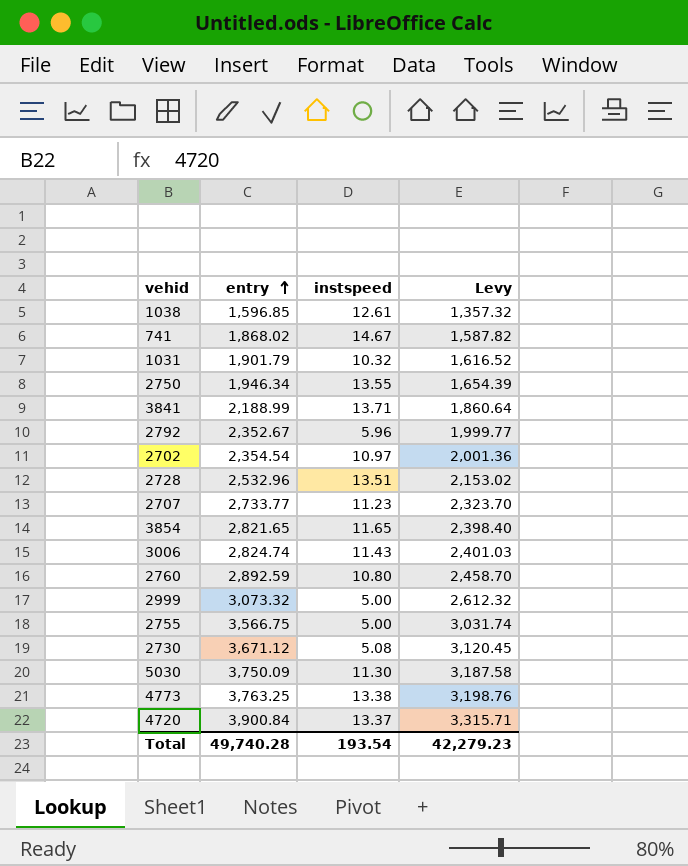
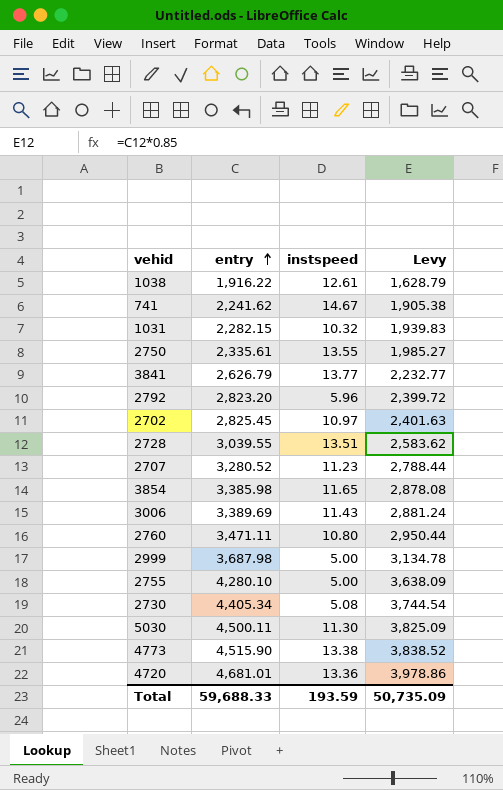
1038 | entry: 1,596.85 -> 1,916.22
1038 | Levy: 1,357.32 -> 1,628.79
741 | entry: 1,868.02 -> 2,241.62
741 | Levy: 1,587.82 -> 1,905.38
1031 | entry: 1,901.79 -> 2,282.15
1031 | Levy: 1,616.52 -> 1,939.83
2750 | entry: 1,946.34 -> 2,335.61
2750 | Levy: 1,654.39 -> 1,985.27
3841 | entry: 2,188.99 -> 2,626.79
3841 | instspeed: 13.71 -> 13.77
3841 | Levy: 1,860.64 -> 2,232.77
2792 | entry: 2,352.67 -> 2,823.20
2792 | Levy: 1,999.77 -> 2,399.72
2702 | entry: 2,354.54 -> 2,825.45
2702 | Levy: 2,001.36 -> 2,401.63
2728 | entry: 2,532.96 -> 3,039.55
2728 | Levy: 2,153.02 -> 2,583.62
2707 | entry: 2,733.77 -> 3,280.52
2707 | Levy: 2,323.70 -> 2,788.44
3854 | entry: 2,821.65 -> 3,385.98
3854 | Levy: 2,398.40 -> 2,878.08
3006 | entry: 2,824.74 -> 3,389.69
3006 | Levy: 2,401.03 -> 2,881.24
2760 | entry: 2,892.59 -> 3,471.11
2760 | Levy: 2,458.70 -> 2,950.44
2999 | entry: 3,073.32 -> 3,687.98
2999 | Levy: 2,612.32 -> 3,134.78
2755 | entry: 3,566.75 -> 4,280.10
2755 | Levy: 3,031.74 -> 3,638.09
2730 | entry: 3,671.12 -> 4,405.34
2730 | Levy: 3,120.45 -> 3,744.54
5030 | entry: 3,750.09 -> 4,500.11
5030 | Levy: 3,187.58 -> 3,825.09
4773 | entry: 3,763.25 -> 4,515.90
4773 | Levy: 3,198.76 -> 3,838.52
4720 | entry: 3,900.84 -> 4,681.01
4720 | instspeed: 13.37 -> 13.36
4720 | Levy: 3,315.71 -> 3,978.86
Total | entry: 49,740.28 -> 59,688.33
Total | instspeed: 193.54 -> 193.59
Total | Levy: 42,279.23 -> 50,735.09

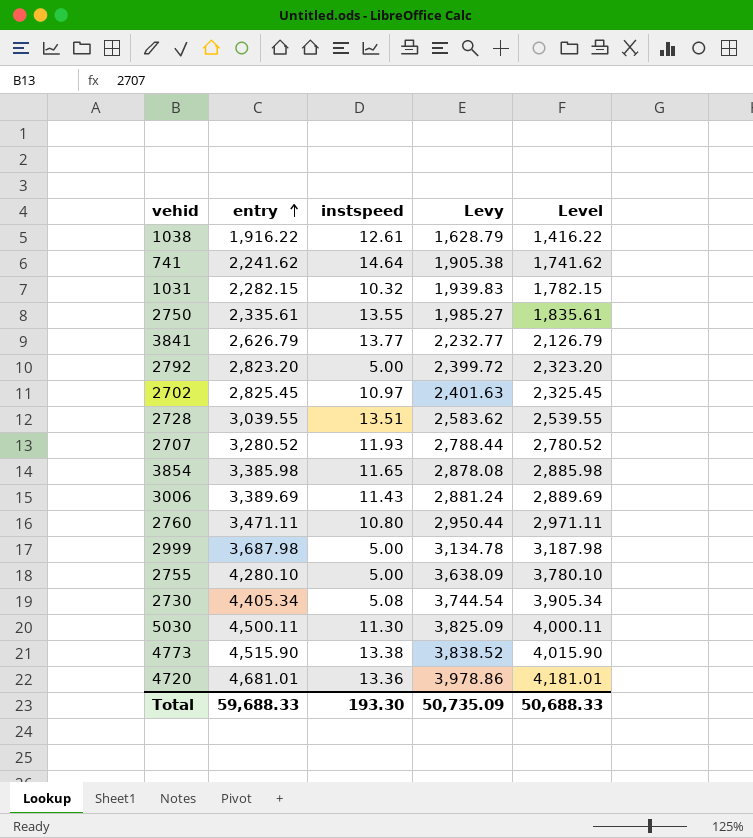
column Level | formula: none -> [entry] - 500
741 | instspeed: 14.67 -> 14.64
2792 | instspeed: 5.96 -> 5.00
2707 | instspeed: 11.23 -> 11.93
Total | instspeed: 193.59 -> 193.30

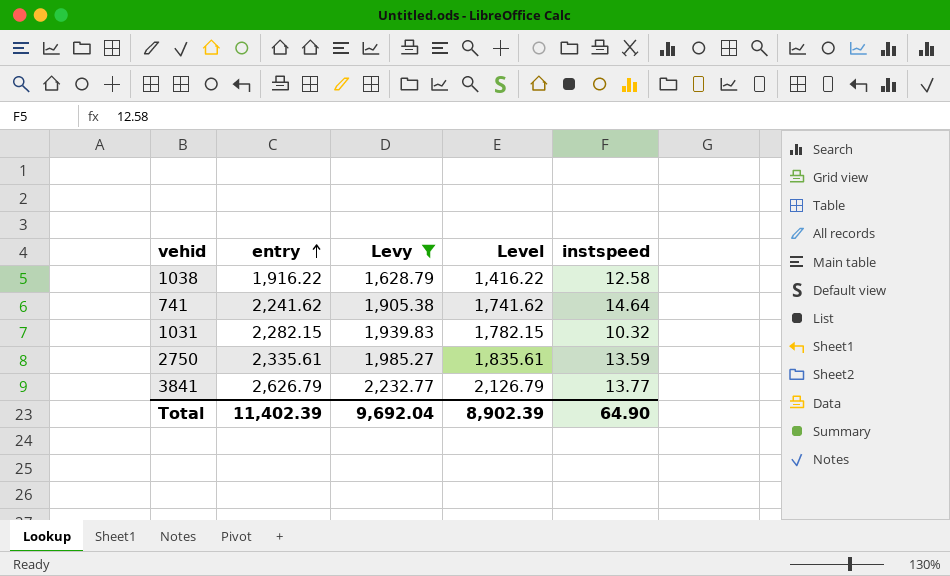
filter: none -> Levy <= 2,232.77
column instspeed | position: 3 -> 5
1038 | instspeed: 12.61 -> 12.58
2750 | instspeed: 13.55 -> 13.59
Total | entry: 59,688.33 -> 11,402.39
Total | Levy: 50,735.09 -> 9,692.04
Total | Level: 50,688.33 -> 8,902.39
Total | instspeed: 193.30 -> 64.90

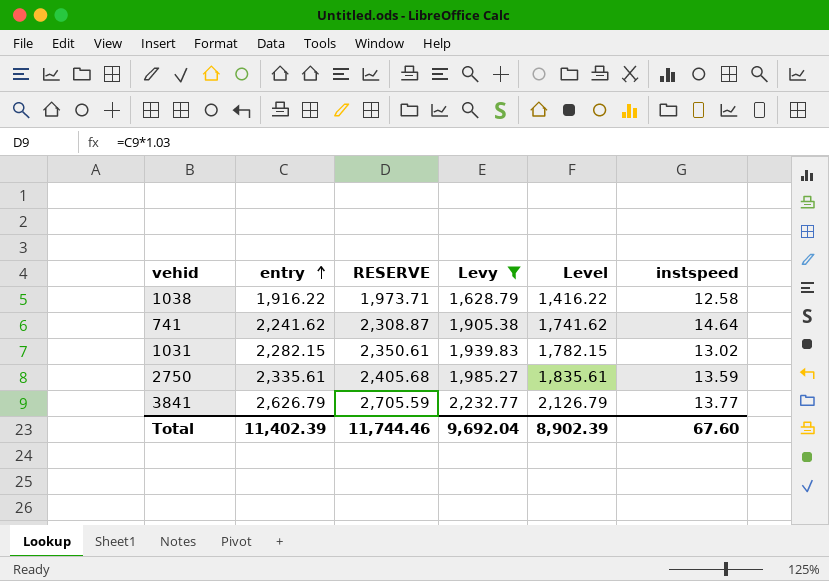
column RESERVE | formula: none -> [entry] * 1.03
1031 | instspeed: 10.32 -> 13.02
Total | instspeed: 64.90 -> 67.60

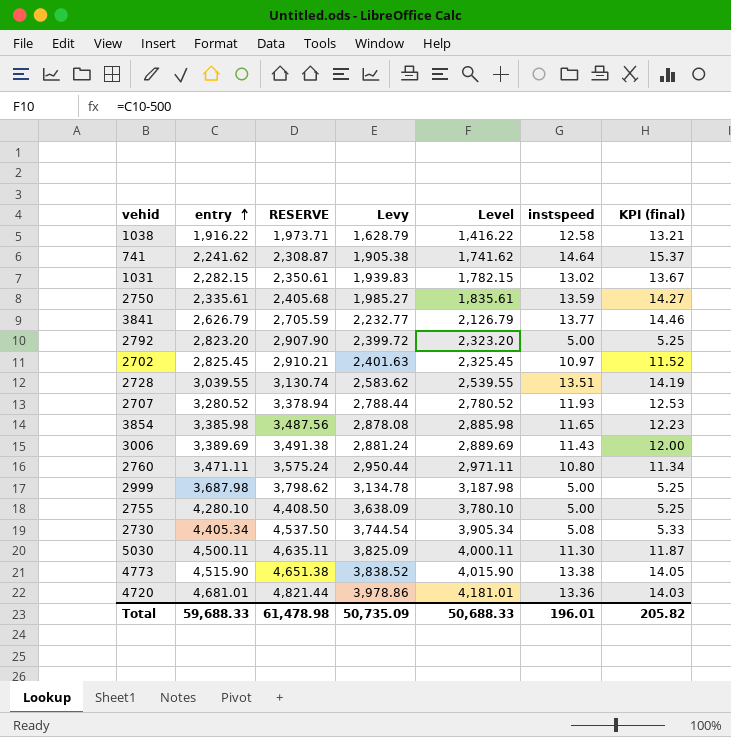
filter: Levy <= 2,232.77 -> none
column KPI (final) | formula: none -> [instspeed] * 1.05
Total | entry: 11,402.39 -> 59,688.33
Total | RESERVE: 11,744.46 -> 61,478.98
Total | Levy: 9,692.04 -> 50,735.09
Total | Level: 8,902.39 -> 50,688.33
Total | instspeed: 67.60 -> 196.01

